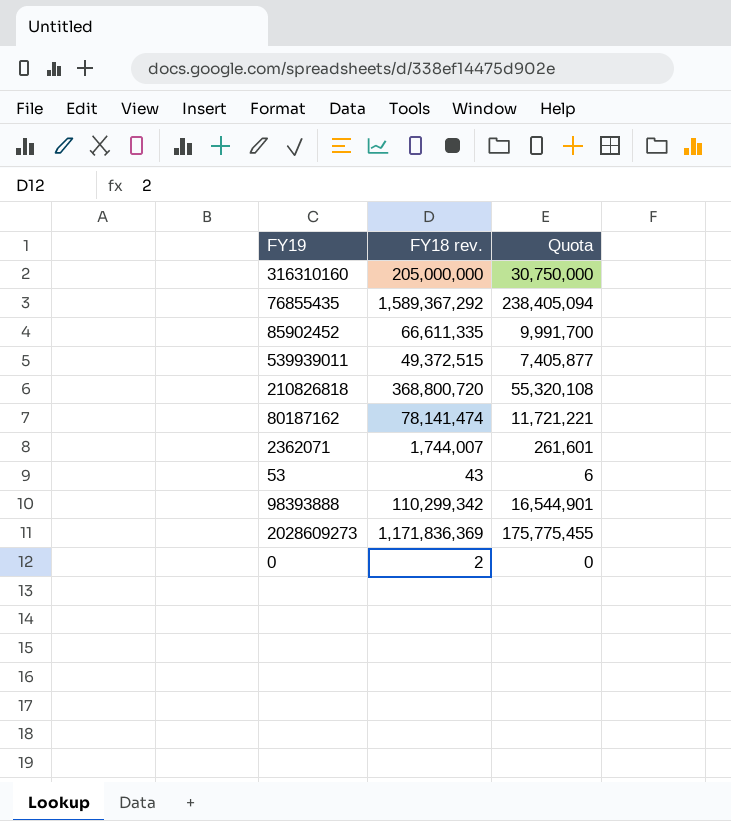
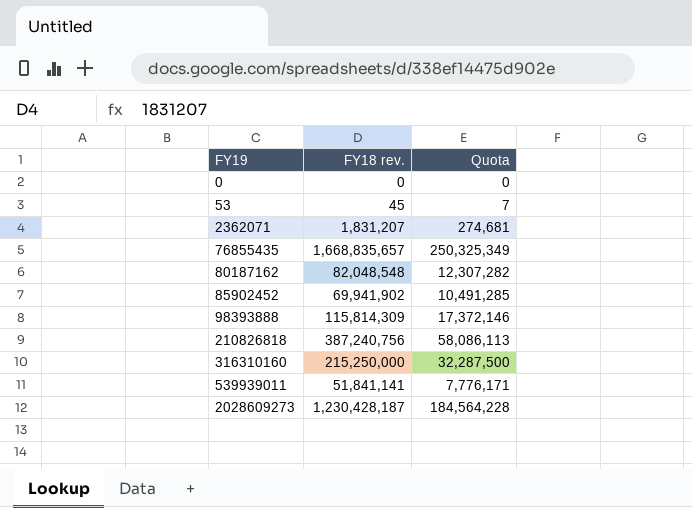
row order: none -> FY19 ascending
0 | FY18 rev.: 2 -> 0
53 | FY18 rev.: 43 -> 45
53 | Quota: 6 -> 7
2362071 | FY18 rev.: 1,744,007 -> 1,831,207
2362071 | Quota: 261,601 -> 274,681
76855435 | FY18 rev.: 1,589,367,292 -> 1,668,835,657
76855435 | Quota: 238,405,094 -> 250,325,349
80187162 | FY18 rev.: 78,141,474 -> 82,048,548
80187162 | Quota: 11,721,221 -> 12,307,282
85902452 | FY18 rev.: 66,611,335 -> 69,941,902
85902452 | Quota: 9,991,700 -> 10,491,285
98393888 | FY18 rev.: 110,299,342 -> 115,814,309
98393888 | Quota: 16,544,901 -> 17,372,146
210826818 | FY18 rev.: 368,800,720 -> 387,240,756
210826818 | Quota: 55,320,108 -> 58,086,113
316310160 | FY18 rev.: 205,000,000 -> 215,250,000
316310160 | Quota: 30,750,000 -> 32,287,500
539939011 | FY18 rev.: 49,372,515 -> 51,841,141
539939011 | Quota: 7,405,877 -> 7,776,171
2028609273 | FY18 rev.: 1,171,836,369 -> 1,230,428,187
2028609273 | Quota: 175,775,455 -> 184,564,228

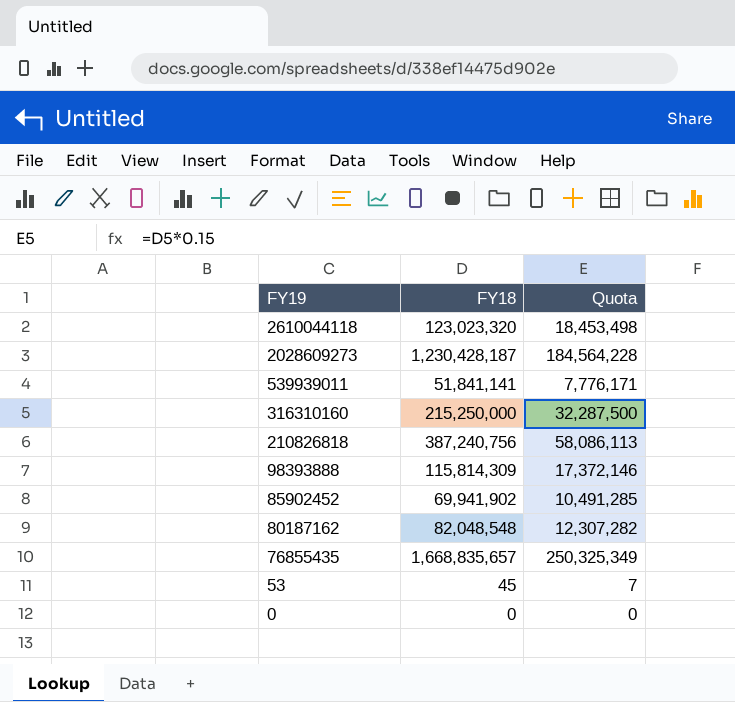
row order: FY19 ascending -> FY19 descending
column name: FY18 rev. -> FY18
row 2362071: 1,831,207 | 274,681 -> none
row 2610044118: none -> 123,023,320 | 18,453,498

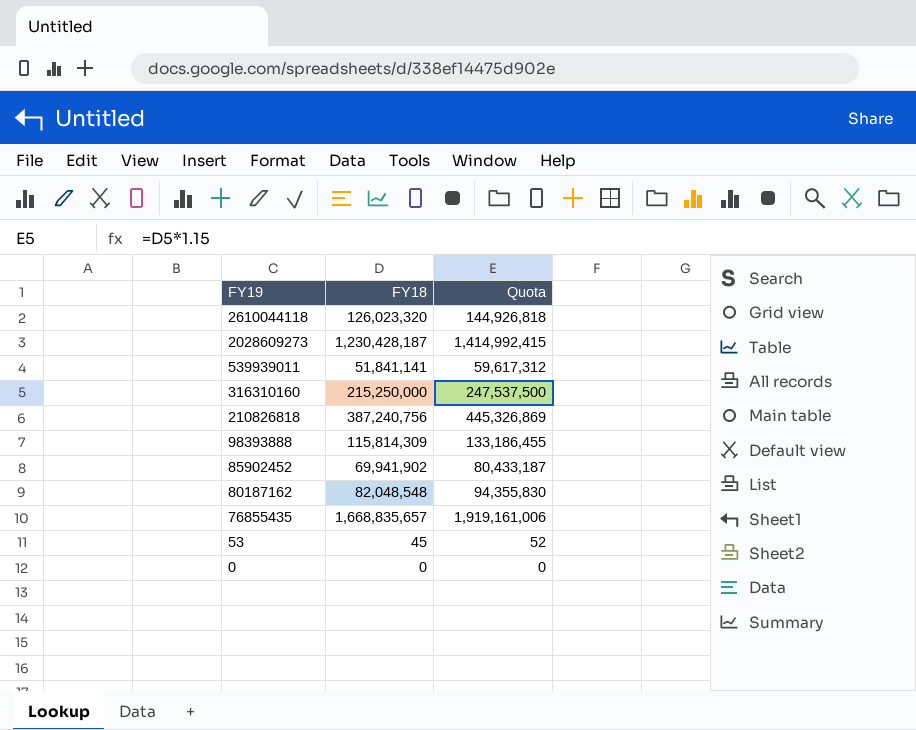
column Quota | formula: [FY18] * 0.15 -> [FY18] * 1.15
2610044118 | FY18: 123,023,320 -> 126,023,320

